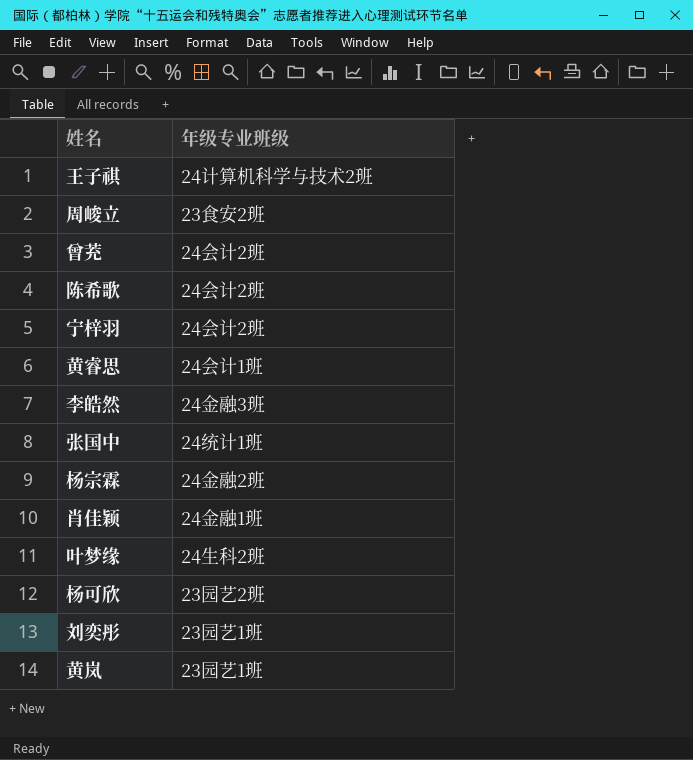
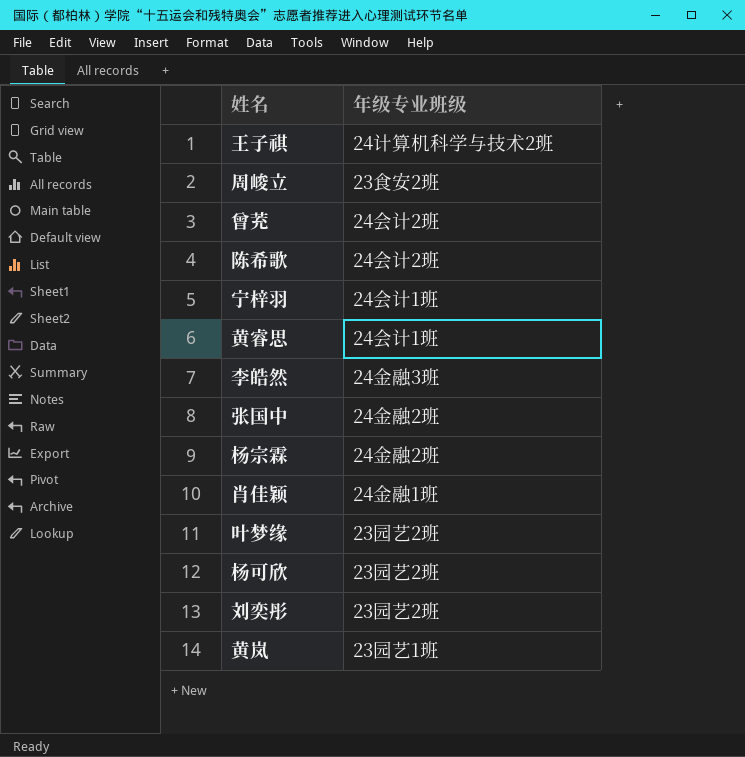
宁梓羽 | 年级专业班级: 24会计2班 -> 24会计1班
张国中 | 年级专业班级: 24统计1班 -> 24金融2班
叶梦缘 | 年级专业班级: 24生科2班 -> 23园艺2班
刘奕彤 | 年级专业班级: 23园艺1班 -> 23园艺2班

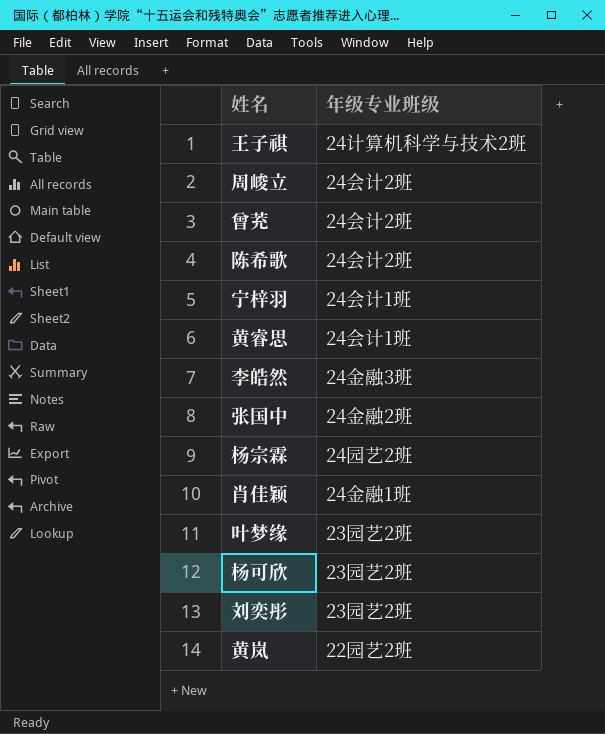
周峻立 | 年级专业班级: 23食安2班 -> 24会计2班
杨宗霖 | 年级专业班级: 24金融2班 -> 24园艺2班
黄岚 | 年级专业班级: 23园艺1班 -> 22园艺2班

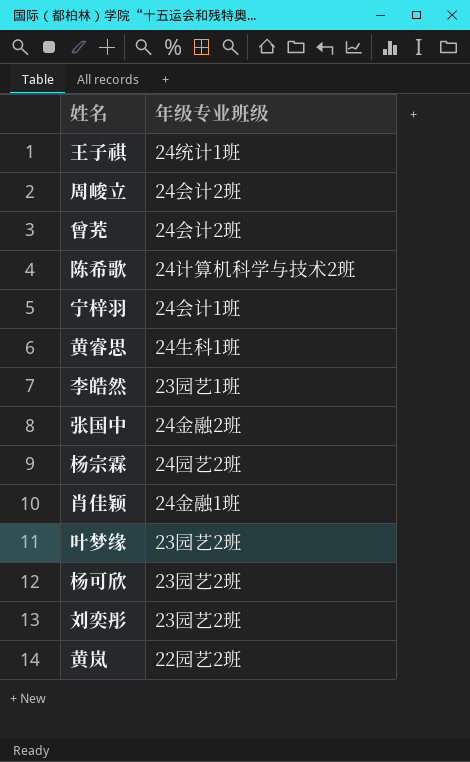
王子祺 | 年级专业班级: 24计算机科学与技术2班 -> 24统计1班
陈希歌 | 年级专业班级: 24会计2班 -> 24计算机科学与技术2班
黄睿思 | 年级专业班级: 24会计1班 -> 24生科1班
李皓然 | 年级专业班级: 24金融3班 -> 23园艺1班

